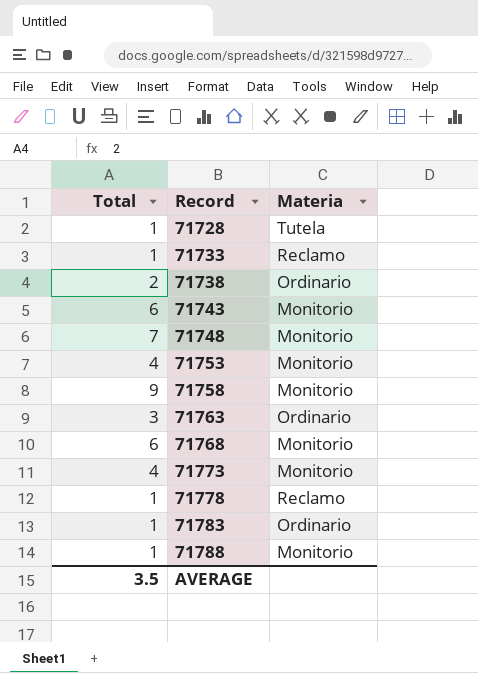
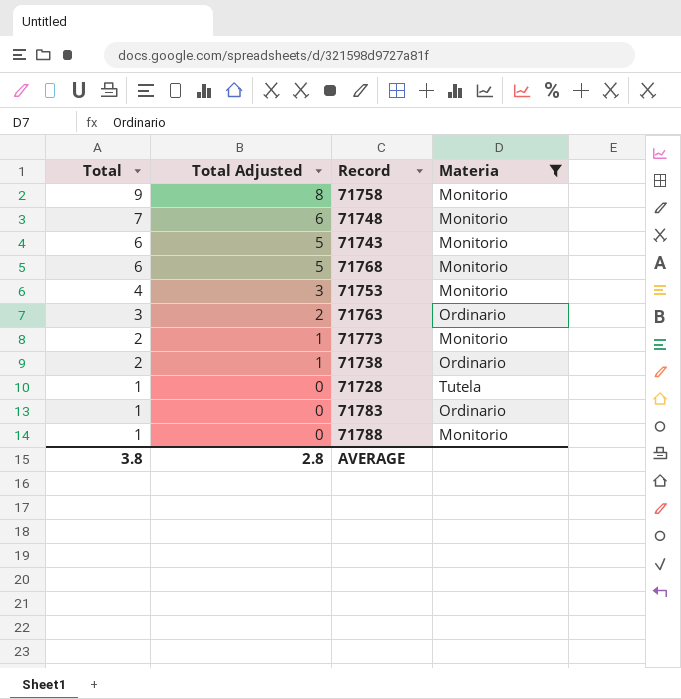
filter: none -> Materia != Reclamo
row order: Record ascending -> Total descending
column Total Adjusted | formula: none -> [Total] - 1
71773 | Total: 4 -> 2
AVERAGE | Total: 3.5 -> 3.8

